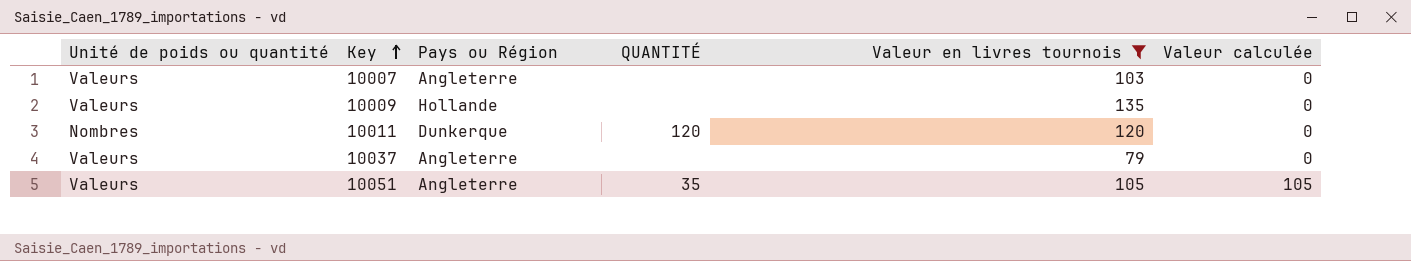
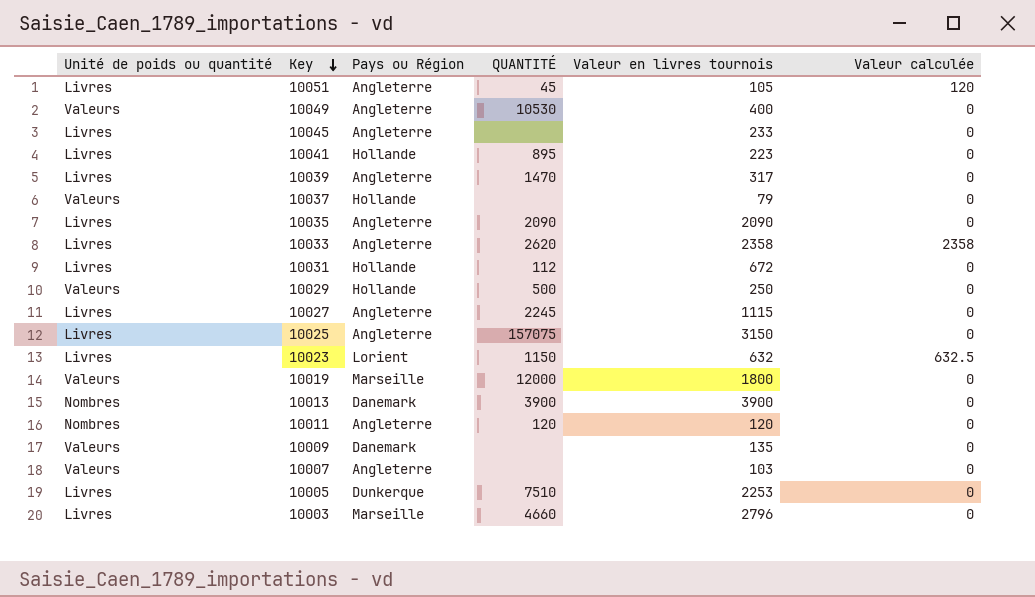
filter: Valeur en livres tournois <= 135 -> none
row order: Key ascending -> Key descending
10051 | Unité de poids ou quantité: Valeurs -> Livres
10051 | QUANTITÉ: 35 -> 45
10051 | Valeur calculée: 105 -> 120
10037 | Pays ou Région: Angleterre -> Hollande
10011 | Pays ou Région: Dunkerque -> Angleterre
10009 | Pays ou Région: Hollande -> Danemark

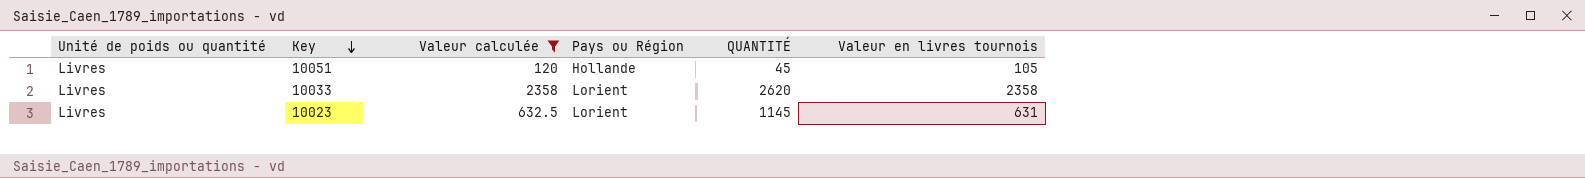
filter: none -> Valeur calculée != 0
column Valeur calculée | position: 6 -> 3
10051 | Pays ou Région: Angleterre -> Hollande
10033 | Pays ou Région: Angleterre -> Lorient
10023 | QUANTITÉ: 1150 -> 1145
10023 | Valeur en livres tournois: 632 -> 631

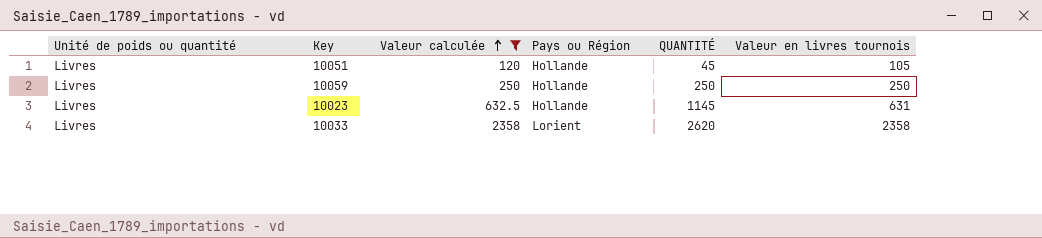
row order: Key descending -> Valeur calculée ascending
row 10059: none -> Livres | 250 | Hollande | 250 | 250
10023 | Pays ou Région: Lorient -> Hollande

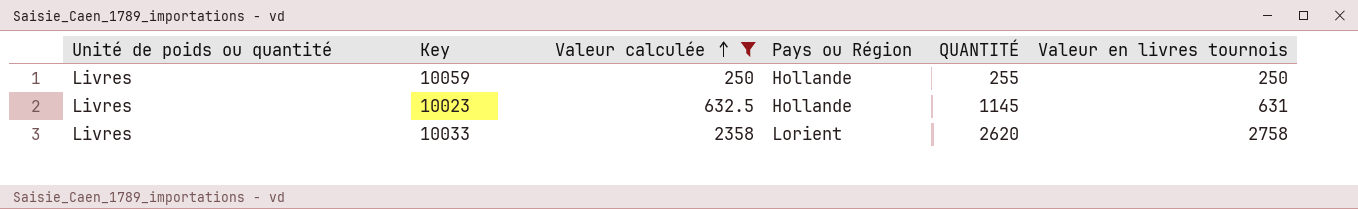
row 10051: Livres | 120 | Hollande | 45 | 105 -> none
10059 | QUANTITÉ: 250 -> 255
10033 | Valeur en livres tournois: 2358 -> 2758

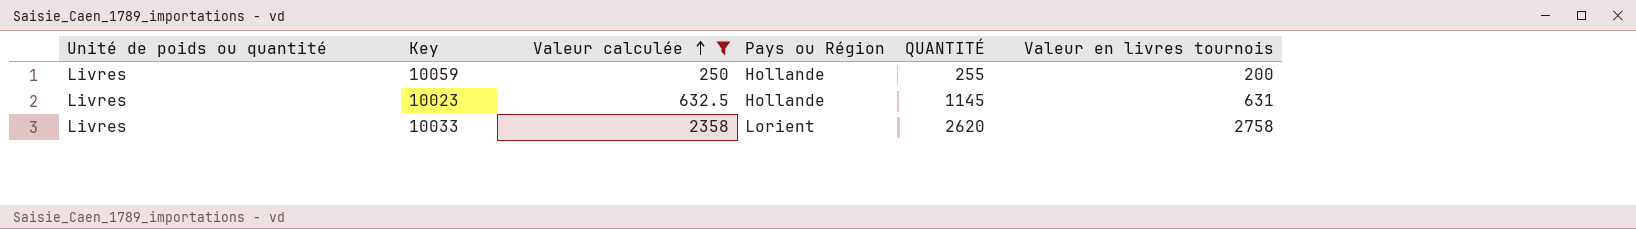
10059 | Valeur en livres tournois: 250 -> 200

